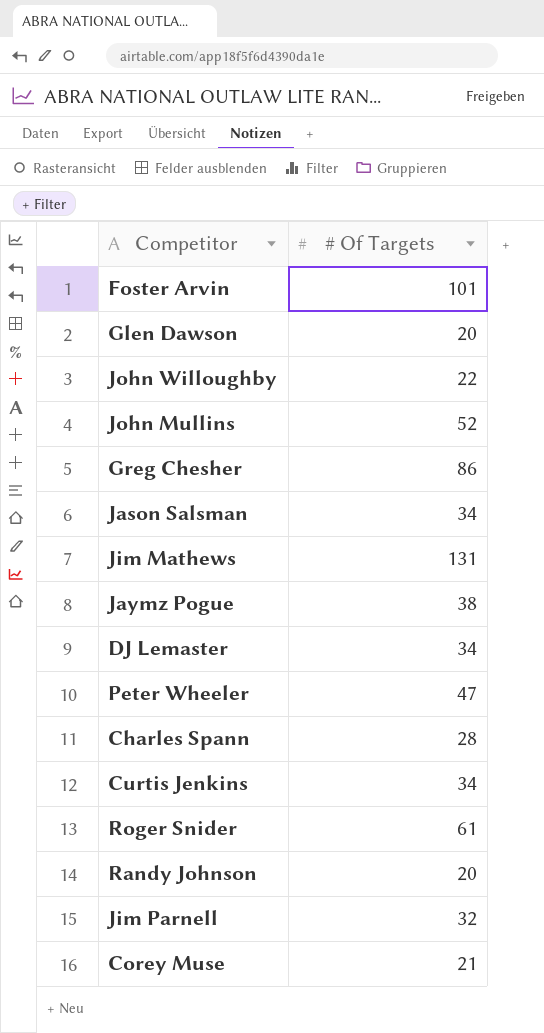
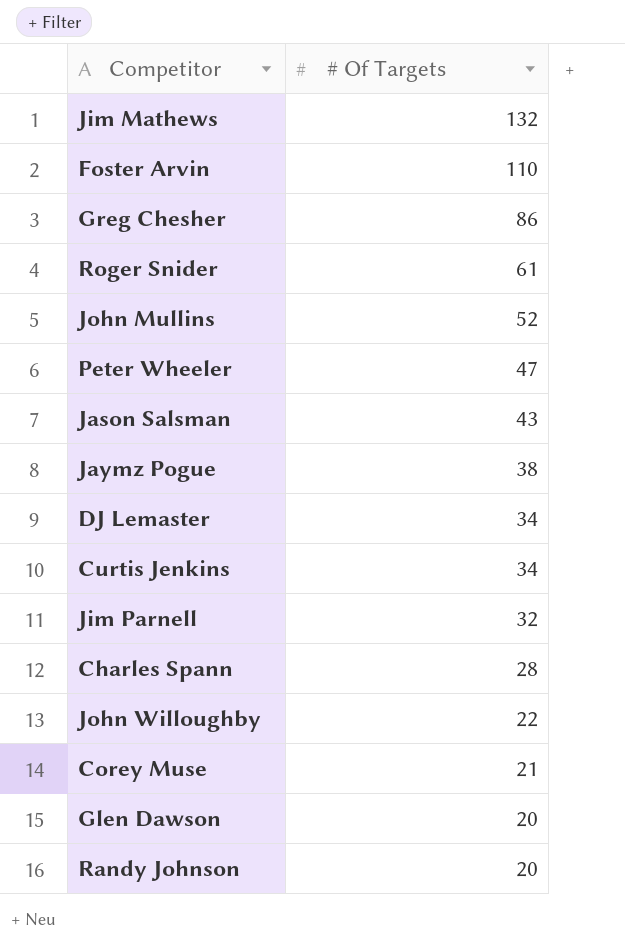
row order: none -> # Of Targets descending
Jim Mathews | # Of Targets: 131 -> 132
Foster Arvin | # Of Targets: 101 -> 110
Jason Salsman | # Of Targets: 34 -> 43

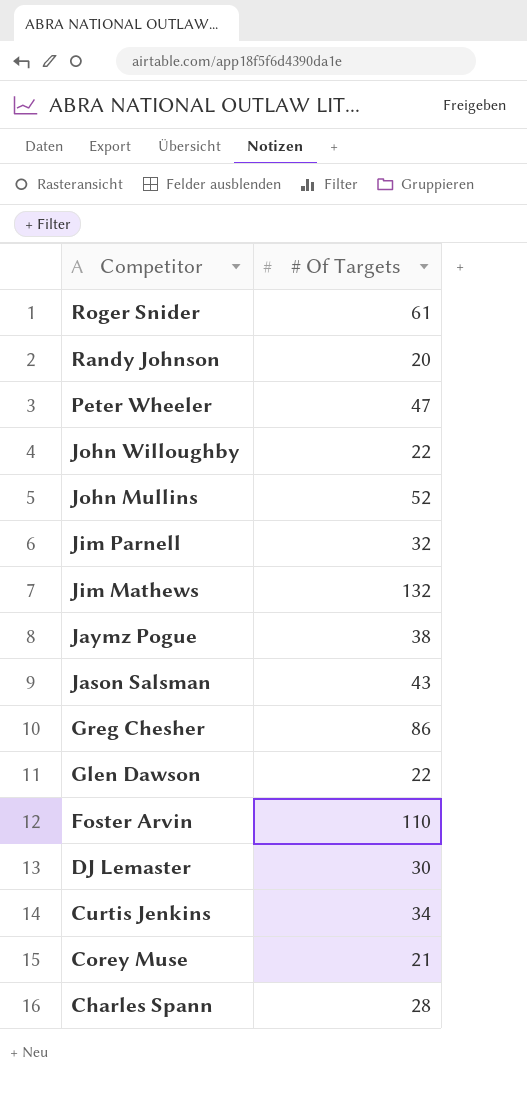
row order: # Of Targets descending -> Competitor descending
Glen Dawson | # Of Targets: 20 -> 22
DJ Lemaster | # Of Targets: 34 -> 30

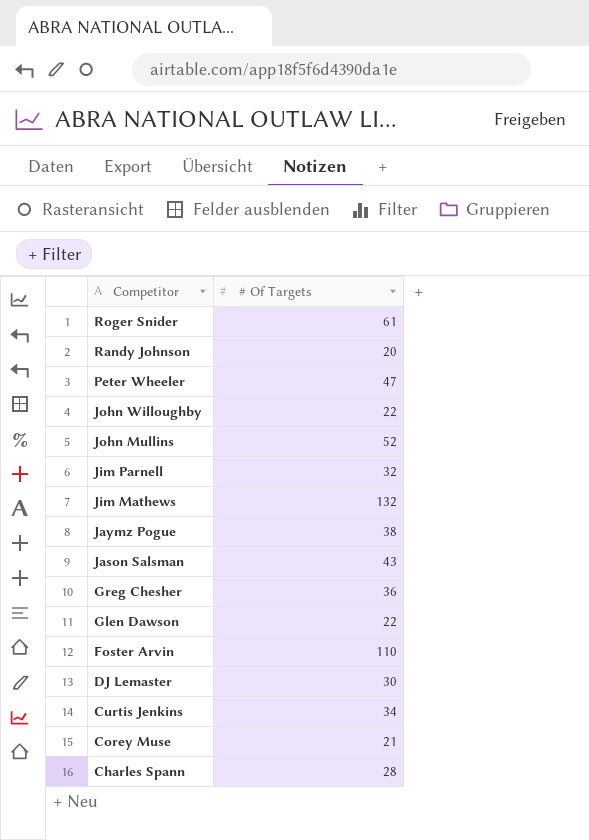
Greg Chesher | # Of Targets: 86 -> 36

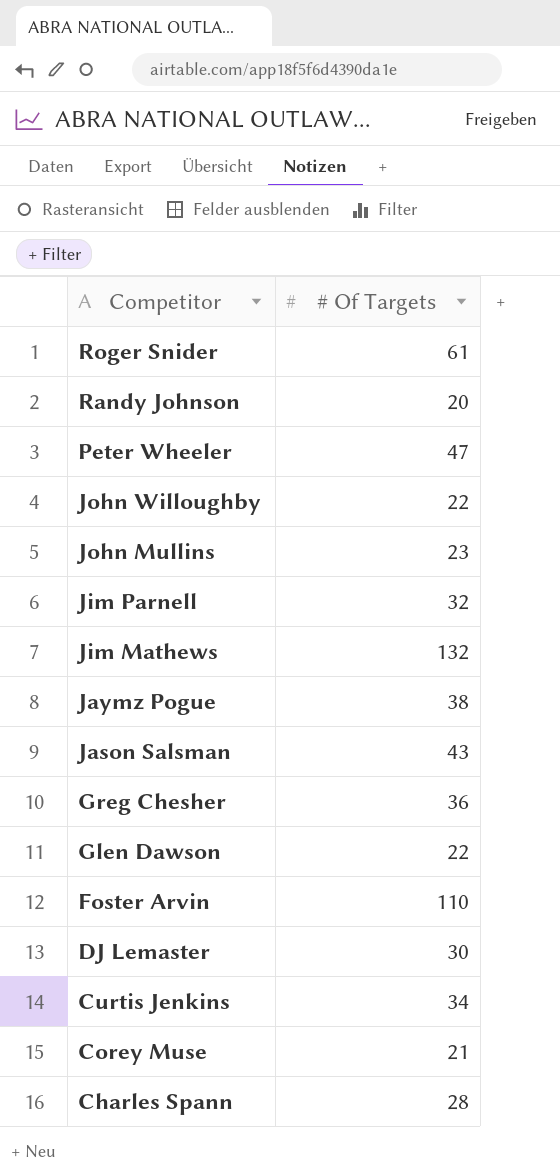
John Mullins | # Of Targets: 52 -> 23

